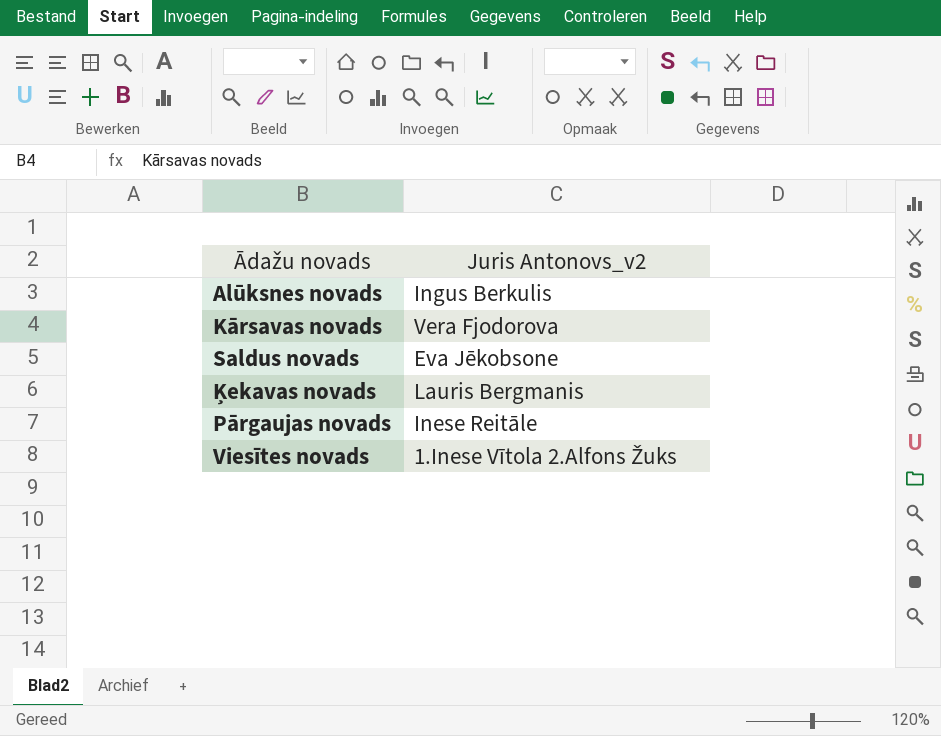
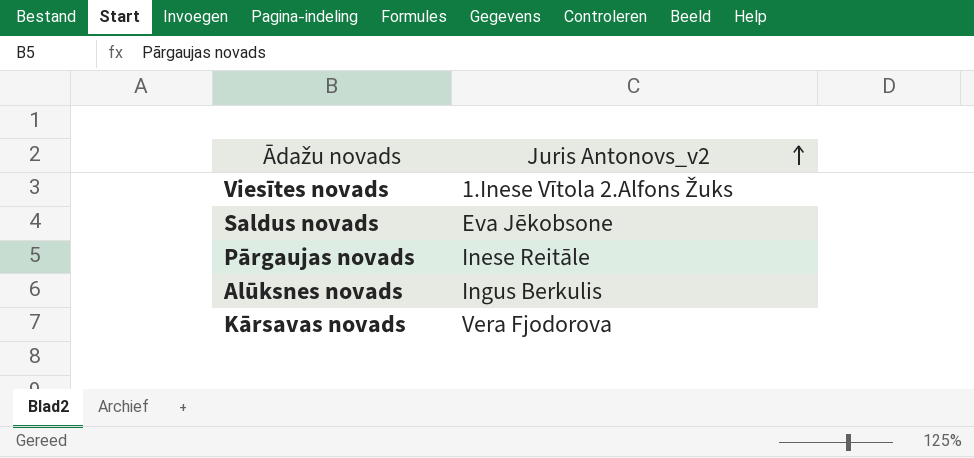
row order: none -> Juris Antonovs_v2 ascending
row Ķekavas novads: Lauris Bergmanis -> none

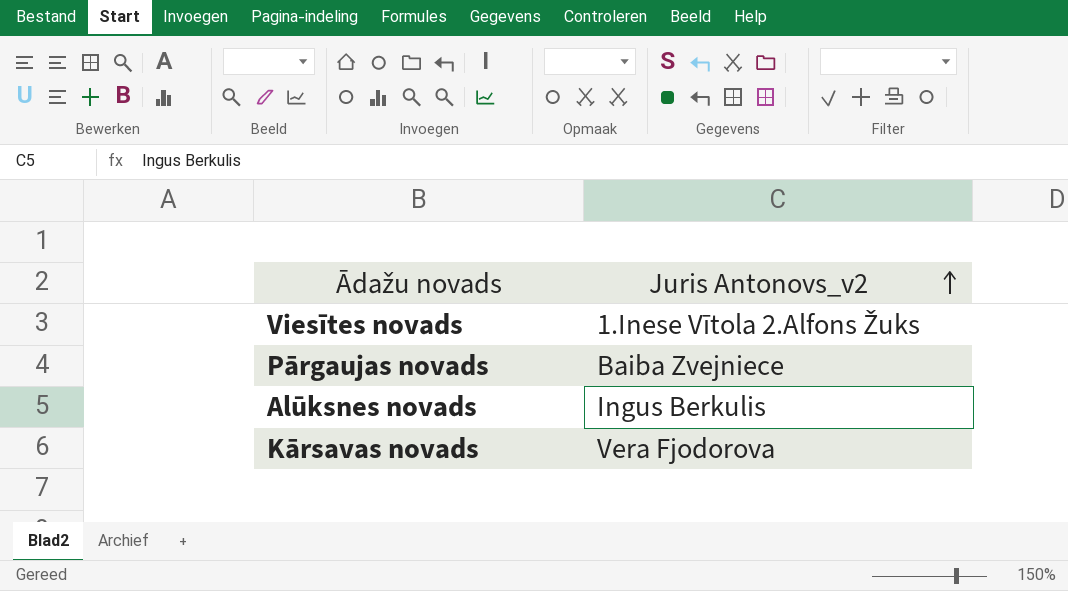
row Saldus novads: Eva Jēkobsone -> none
Pārgaujas novads | Juris Antonovs_v2: Inese Reitāle -> Baiba Zvejniece

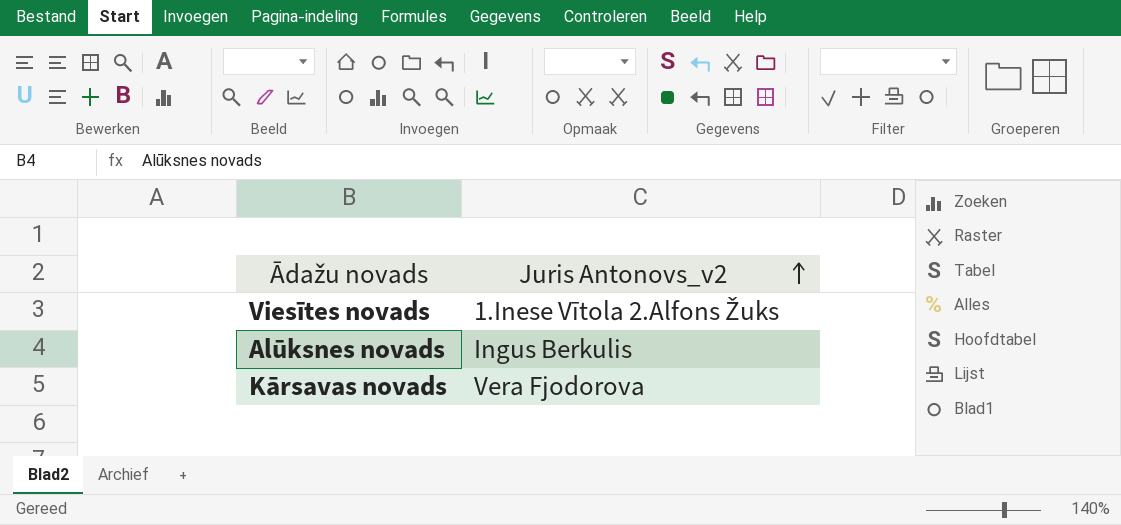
row Pārgaujas novads: Baiba Zvejniece -> none

